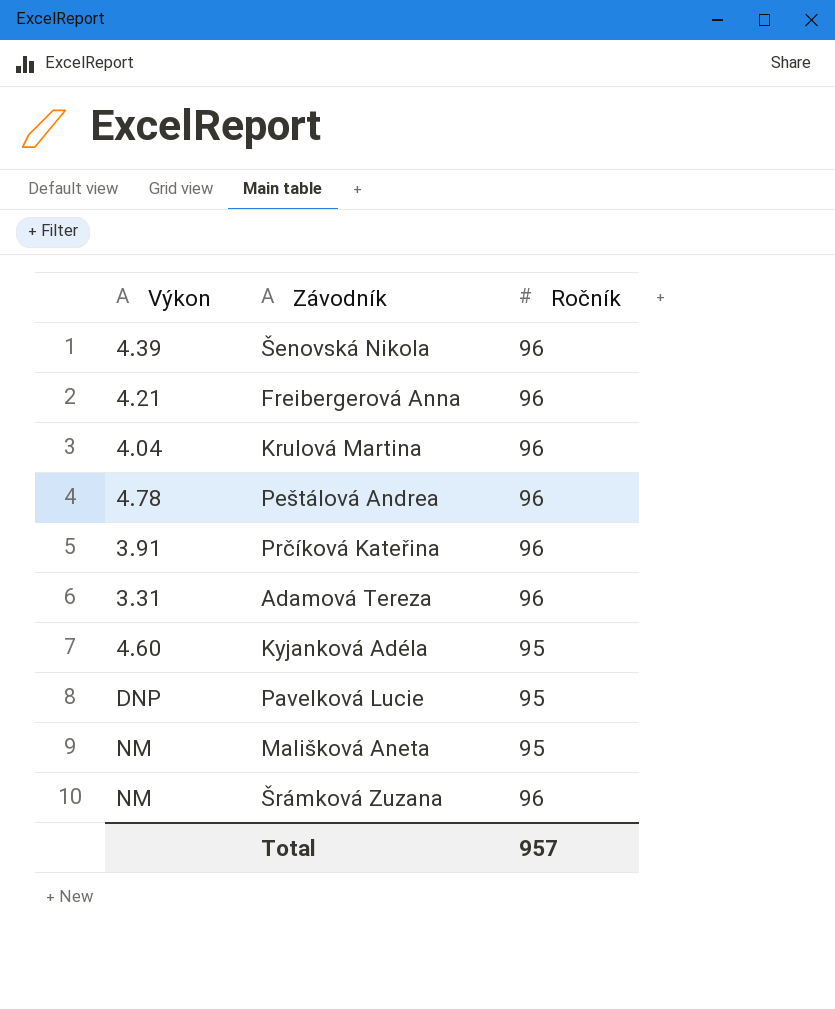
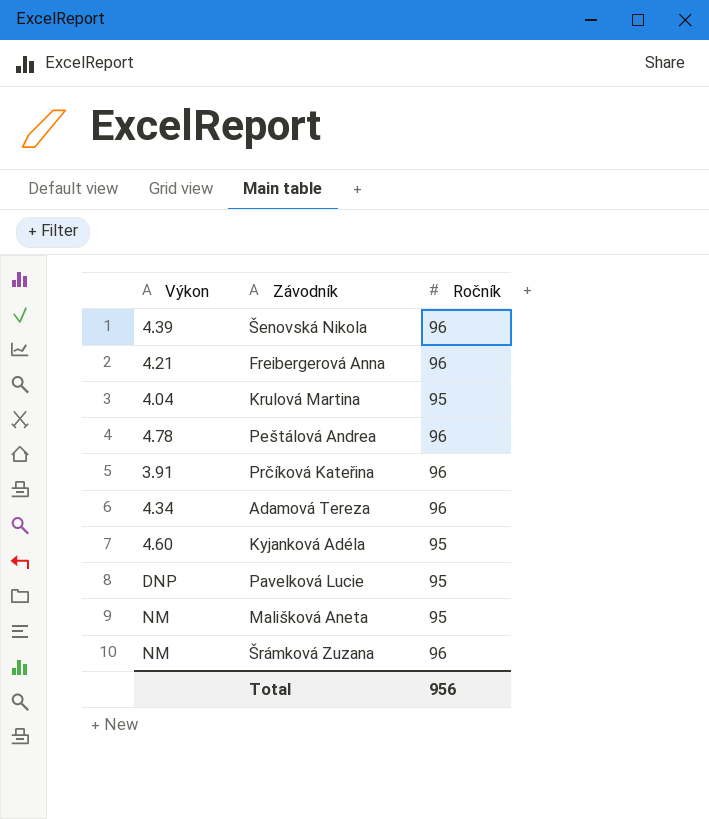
Krulová Martina | Ročník: 96 -> 95
Adamová Tereza | Výkon: 3.31 -> 4.34
Total | Ročník: 957 -> 956

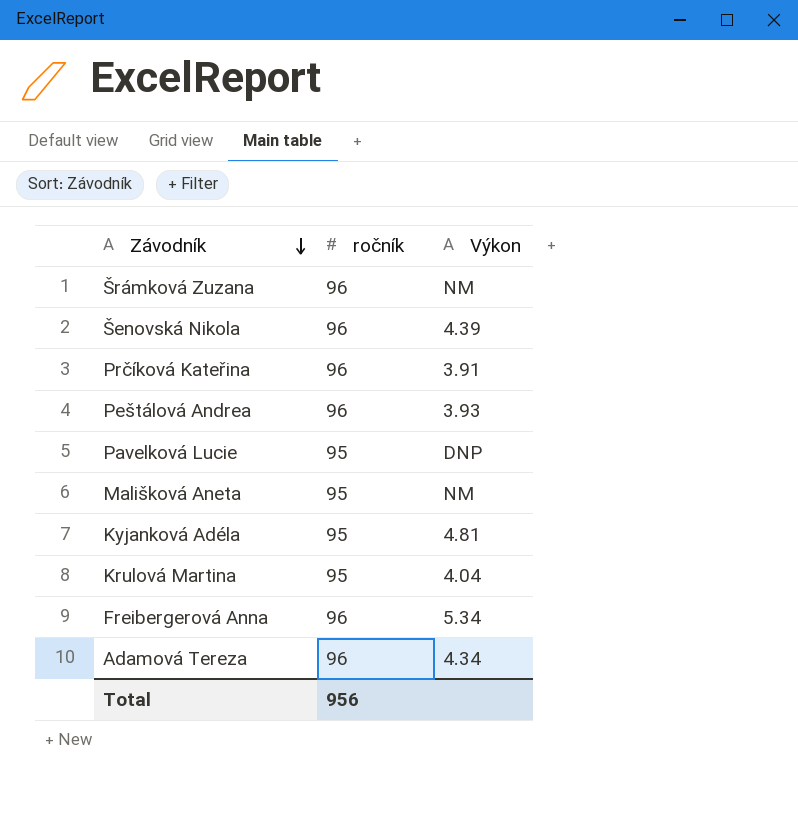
row order: none -> Závodník descending
column name: Ročník -> ročník
column Výkon | position: 1 -> 3
Peštálová Andrea | Výkon: 4.78 -> 3.93
Kyjanková Adéla | Výkon: 4.60 -> 4.81
Freibergerová Anna | Výkon: 4.21 -> 5.34

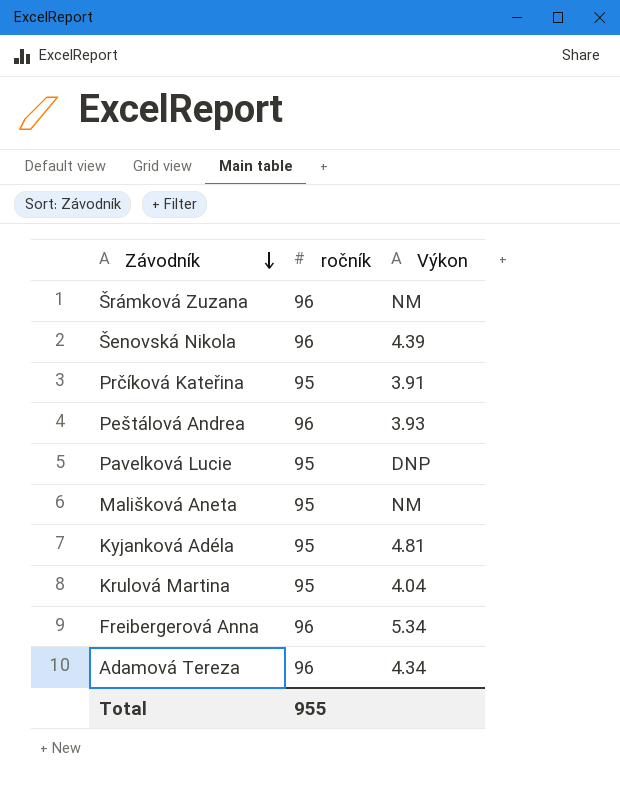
Prčíková Kateřina | ročník: 96 -> 95
Total | ročník: 956 -> 955

